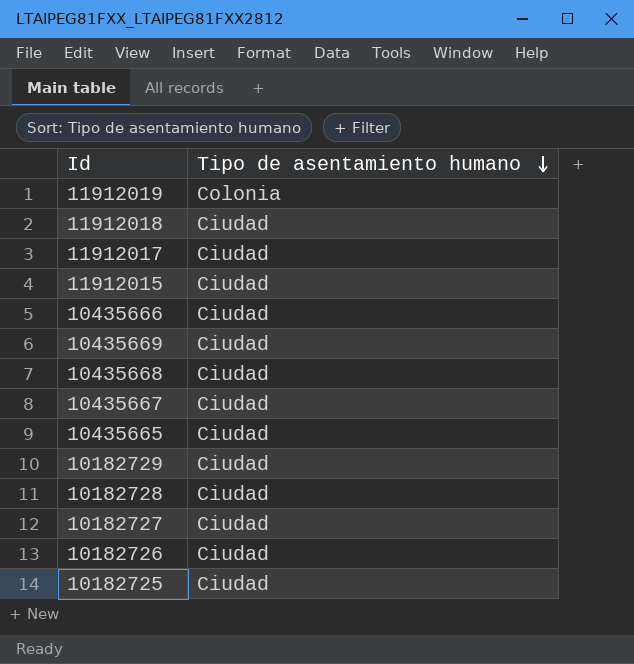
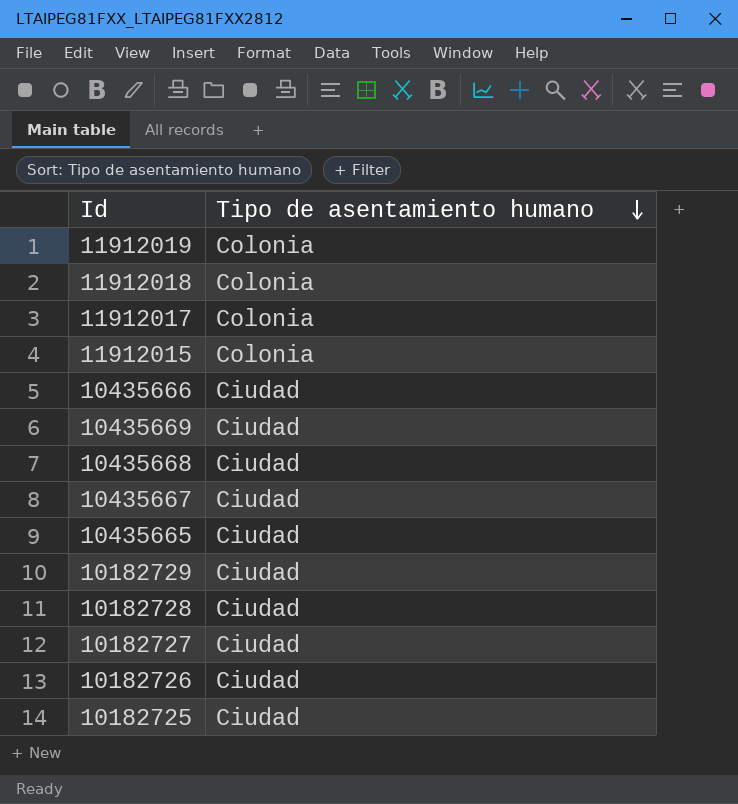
11912018 | Tipo de asentamiento humano: Ciudad -> Colonia
11912017 | Tipo de asentamiento humano: Ciudad -> Colonia
11912015 | Tipo de asentamiento humano: Ciudad -> Colonia

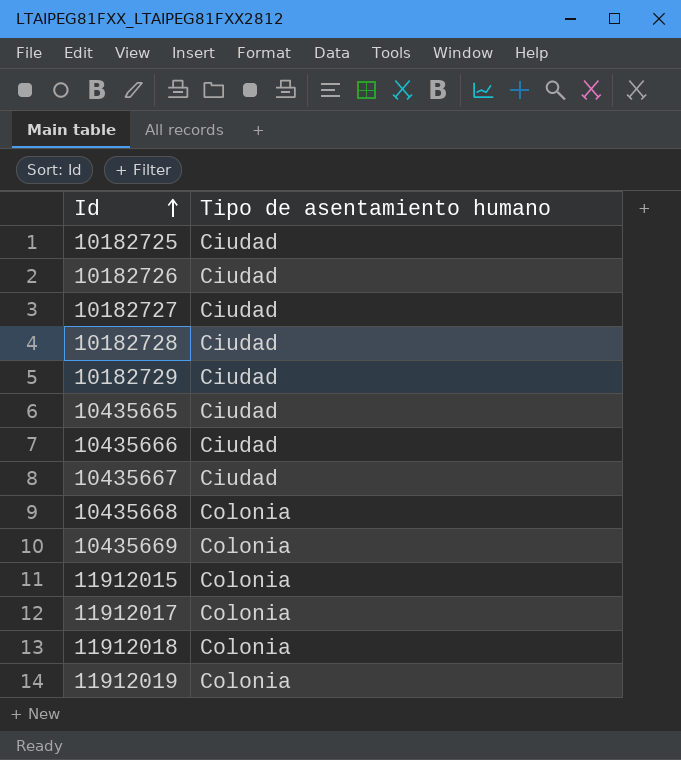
row order: Tipo de asentamiento humano descending -> Id ascending
10435668 | Tipo de asentamiento humano: Ciudad -> Colonia
10435669 | Tipo de asentamiento humano: Ciudad -> Colonia

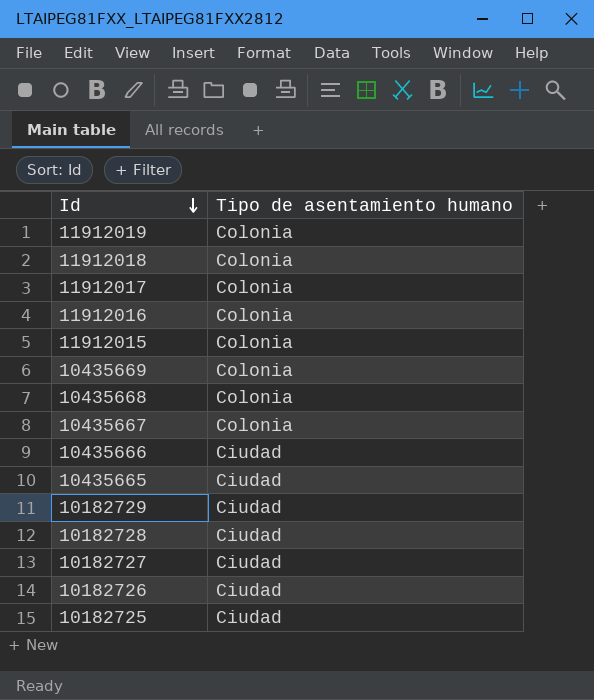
row order: Id ascending -> Id descending
row 11912016: none -> Colonia
10435667 | Tipo de asentamiento humano: Ciudad -> Colonia

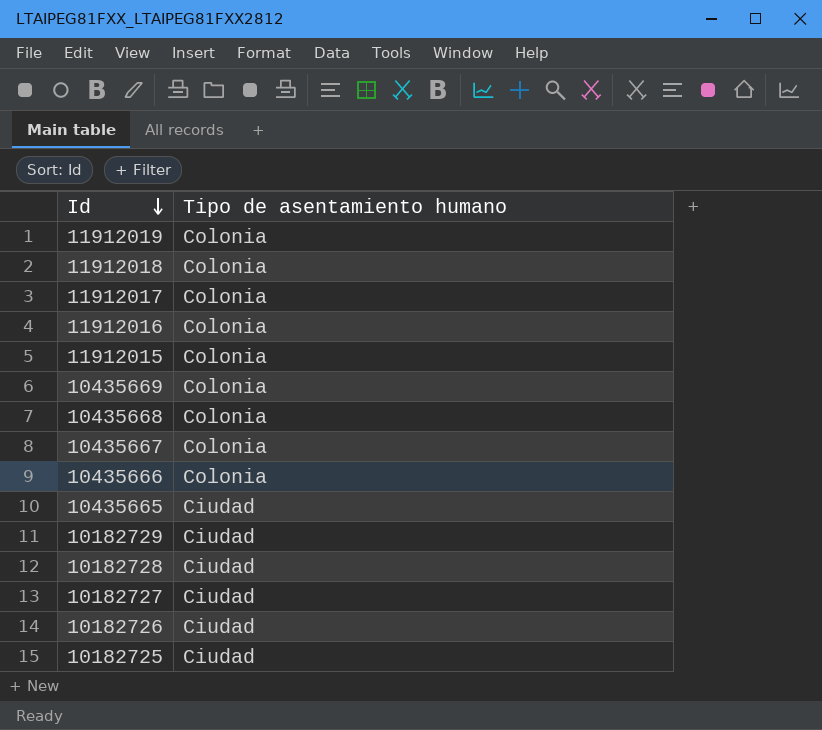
10435666 | Tipo de asentamiento humano: Ciudad -> Colonia

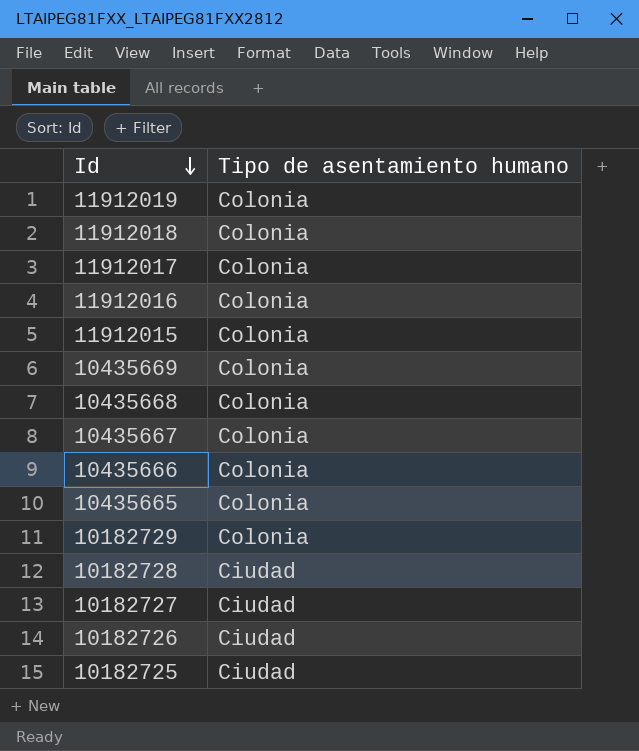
10435665 | Tipo de asentamiento humano: Ciudad -> Colonia
10182729 | Tipo de asentamiento humano: Ciudad -> Colonia

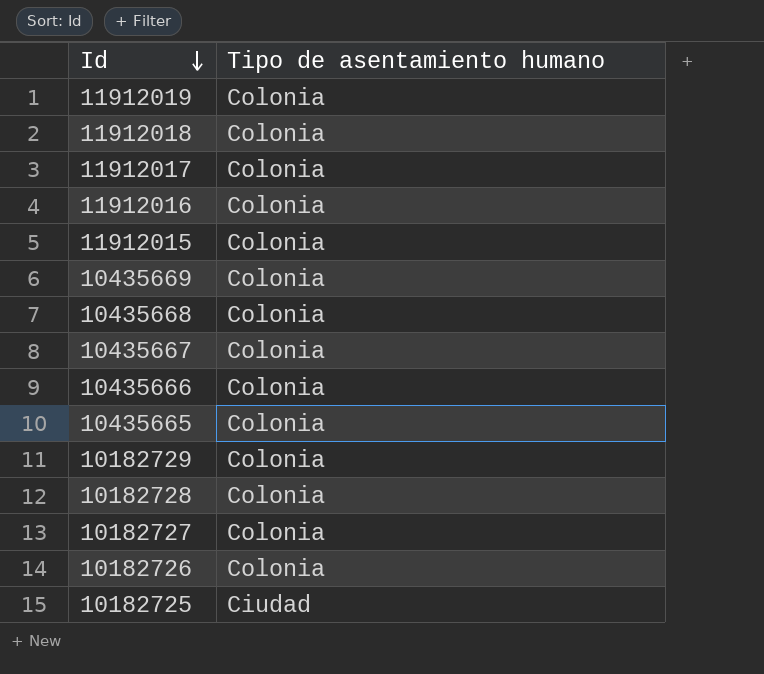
10182728 | Tipo de asentamiento humano: Ciudad -> Colonia
10182727 | Tipo de asentamiento humano: Ciudad -> Colonia
10182726 | Tipo de asentamiento humano: Ciudad -> Colonia

